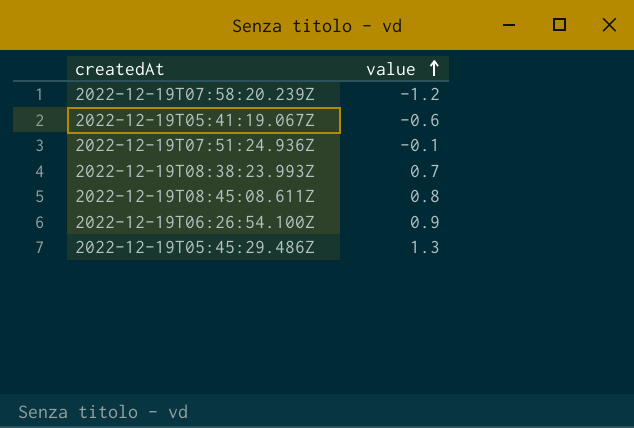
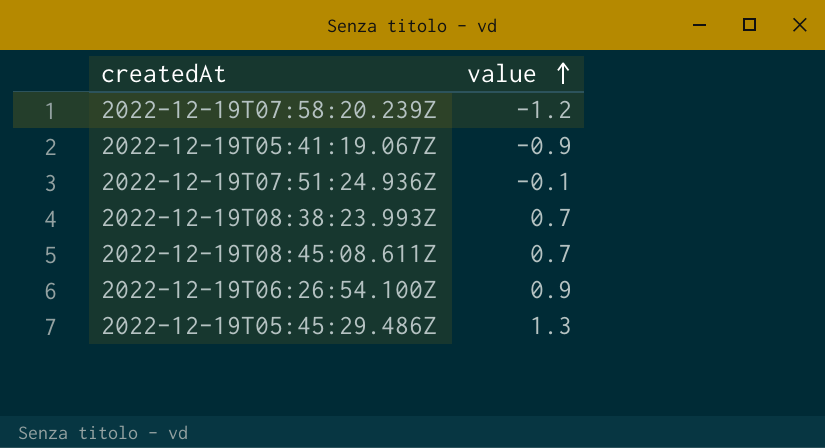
2022-12-19T05:41:19.067Z | value: -0.6 -> -0.9
2022-12-19T08:45:08.611Z | value: 0.8 -> 0.7

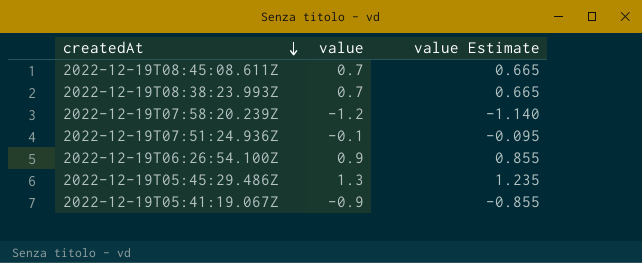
row order: value ascending -> createdAt descending
column value Estimate | formula: none -> [value] * 0.95

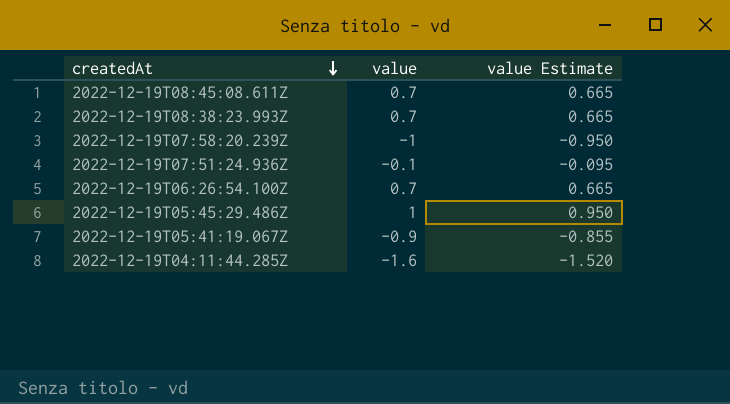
2022-12-19T07:58:20.239Z | value: -1.2 -> -1
2022-12-19T07:58:20.239Z | value Estimate: -1.140 -> -0.950
2022-12-19T06:26:54.100Z | value: 0.9 -> 0.7
2022-12-19T06:26:54.100Z | value Estimate: 0.855 -> 0.665
2022-12-19T05:45:29.486Z | value: 1.3 -> 1
2022-12-19T05:45:29.486Z | value Estimate: 1.235 -> 0.950
row 2022-12-19T04:11:44.285Z: none -> -1.6 | -1.520

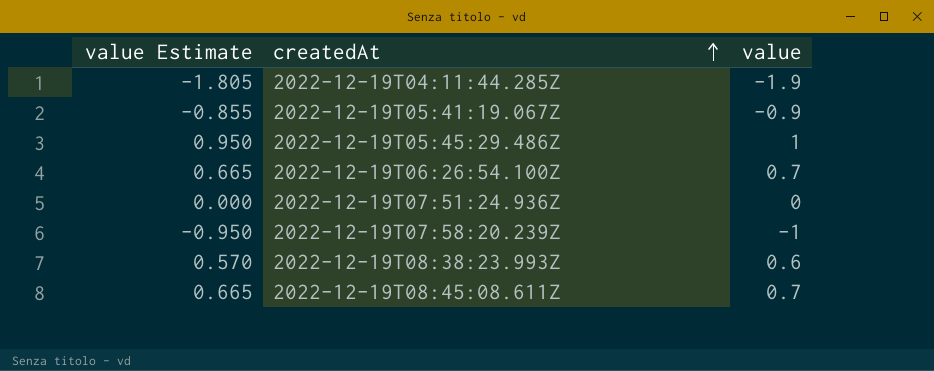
row order: createdAt descending -> createdAt ascending
column value Estimate | position: 3 -> 1
2022-12-19T04:11:44.285Z | value Estimate: -1.520 -> -1.805
2022-12-19T04:11:44.285Z | value: -1.6 -> -1.9
2022-12-19T07:51:24.936Z | value Estimate: -0.095 -> 0.000
2022-12-19T07:51:24.936Z | value: -0.1 -> 0
2022-12-19T08:38:23.993Z | value Estimate: 0.665 -> 0.570
2022-12-19T08:38:23.993Z | value: 0.7 -> 0.6

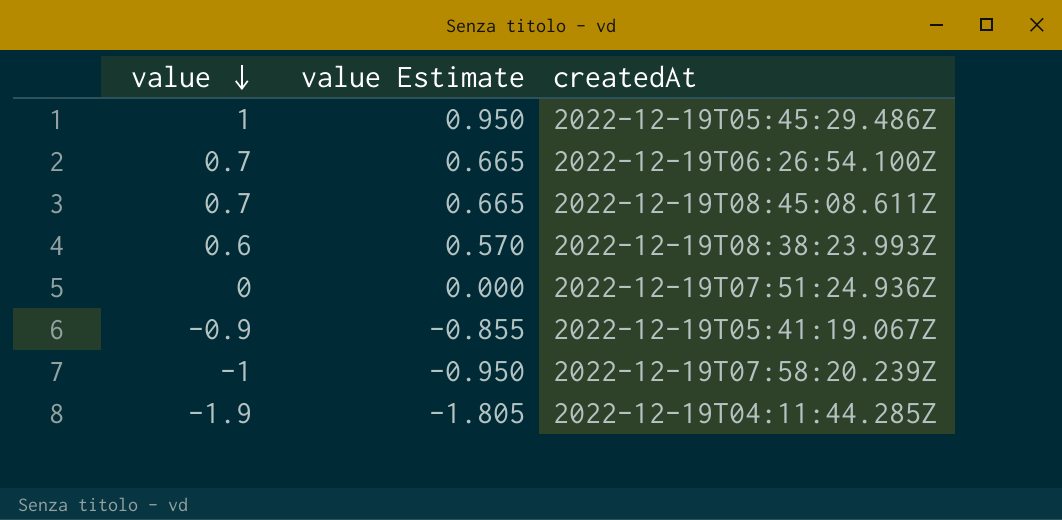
row order: createdAt ascending -> value descending
column value | position: 3 -> 1

